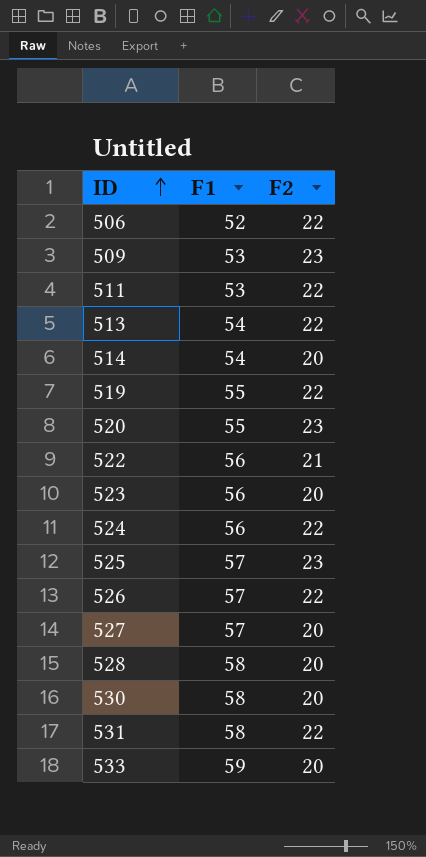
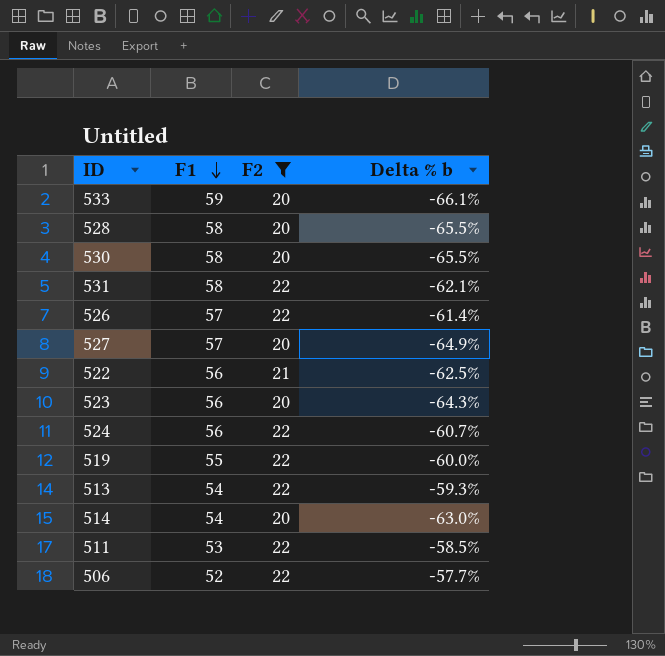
filter: none -> F2 != 23
row order: ID ascending -> F1 descending
column Delta % b | formula: none -> ([F2] - [F1]) / [F1]

